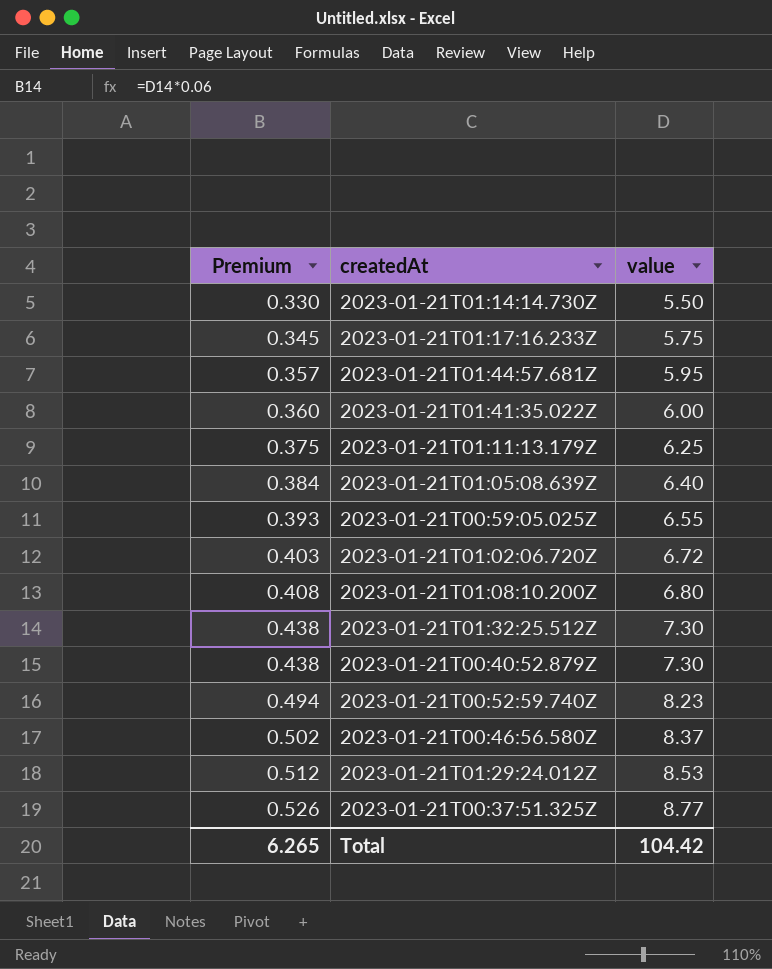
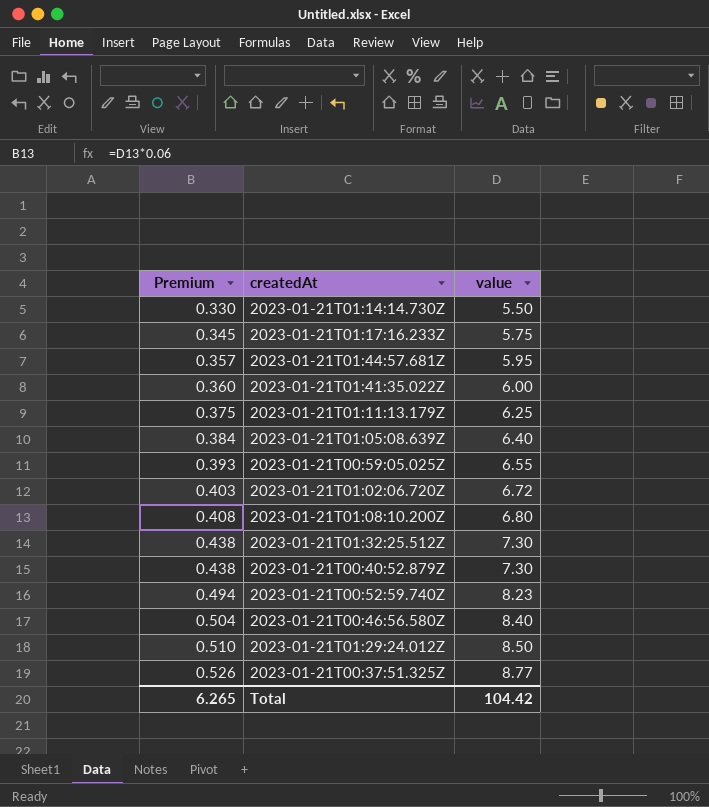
2023-01-21T00:46:56.580Z | Premium: 0.502 -> 0.504
2023-01-21T00:46:56.580Z | value: 8.37 -> 8.40
2023-01-21T01:29:24.012Z | Premium: 0.512 -> 0.510
2023-01-21T01:29:24.012Z | value: 8.53 -> 8.50

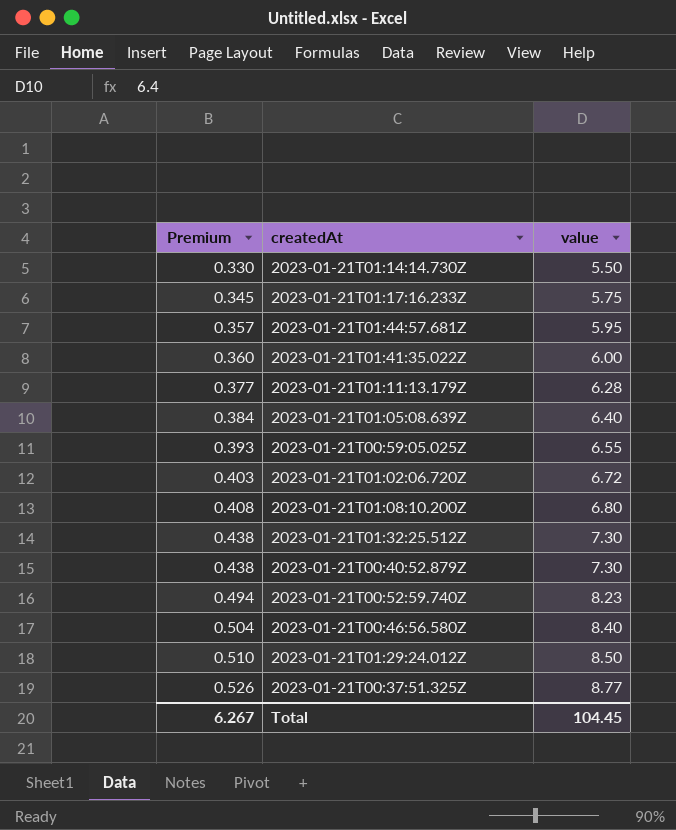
2023-01-21T01:11:13.179Z | Premium: 0.375 -> 0.377
2023-01-21T01:11:13.179Z | value: 6.25 -> 6.28
Total | Premium: 6.265 -> 6.267
Total | value: 104.42 -> 104.45

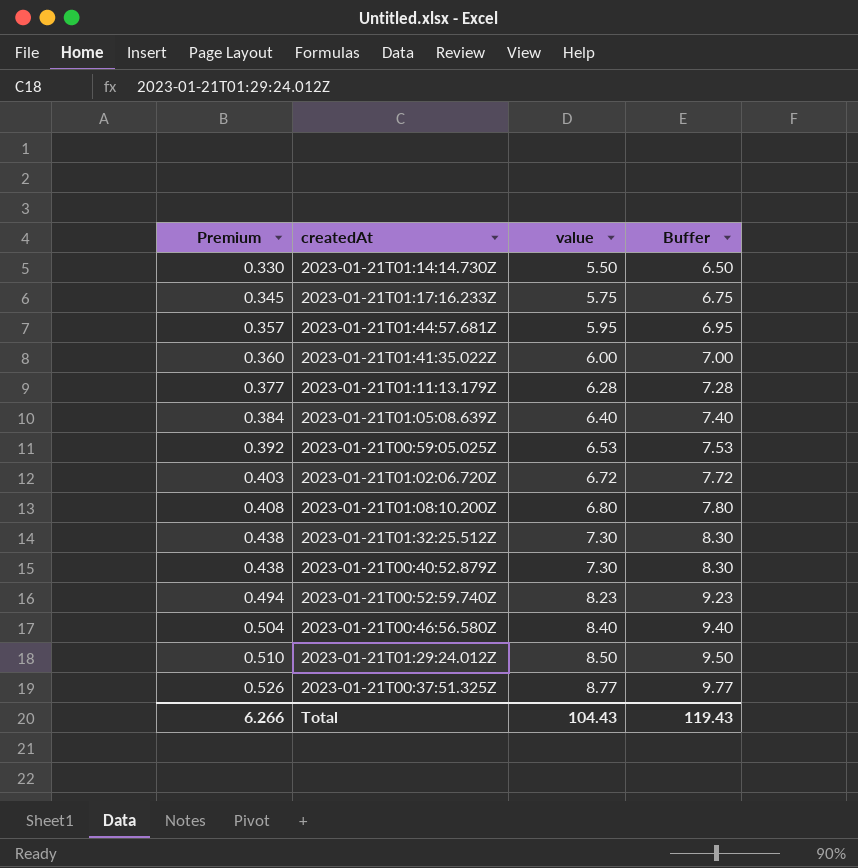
column Buffer | formula: none -> [value] + 1
2023-01-21T00:59:05.025Z | Premium: 0.393 -> 0.392
2023-01-21T00:59:05.025Z | value: 6.55 -> 6.53
Total | Premium: 6.267 -> 6.266
Total | value: 104.45 -> 104.43

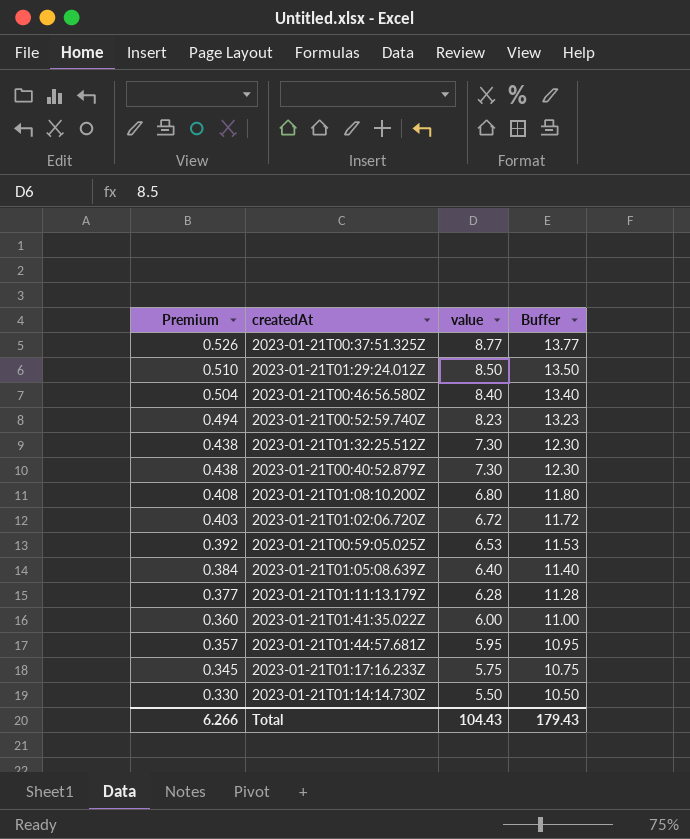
row order: Premium ascending -> Premium descending
column Buffer | formula: [value] + 1 -> [value] + 5
Total | Buffer: 119.43 -> 179.43

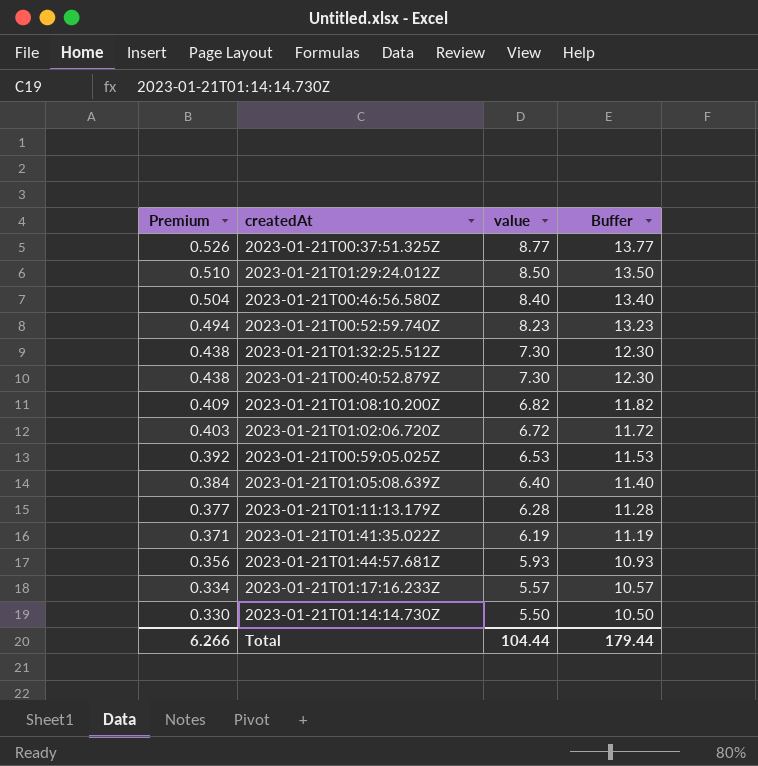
2023-01-21T01:08:10.200Z | Premium: 0.408 -> 0.409
2023-01-21T01:08:10.200Z | value: 6.80 -> 6.82
2023-01-21T01:08:10.200Z | Buffer: 11.80 -> 11.82
2023-01-21T01:41:35.022Z | Premium: 0.360 -> 0.371
2023-01-21T01:41:35.022Z | value: 6.00 -> 6.19
2023-01-21T01:41:35.022Z | Buffer: 11.00 -> 11.19
2023-01-21T01:44:57.681Z | Premium: 0.357 -> 0.356
2023-01-21T01:44:57.681Z | value: 5.95 -> 5.93
2023-01-21T01:44:57.681Z | Buffer: 10.95 -> 10.93
2023-01-21T01:17:16.233Z | Premium: 0.345 -> 0.334
2023-01-21T01:17:16.233Z | value: 5.75 -> 5.57
2023-01-21T01:17:16.233Z | Buffer: 10.75 -> 10.57
Total | value: 104.43 -> 104.44
Total | Buffer: 179.43 -> 179.44

